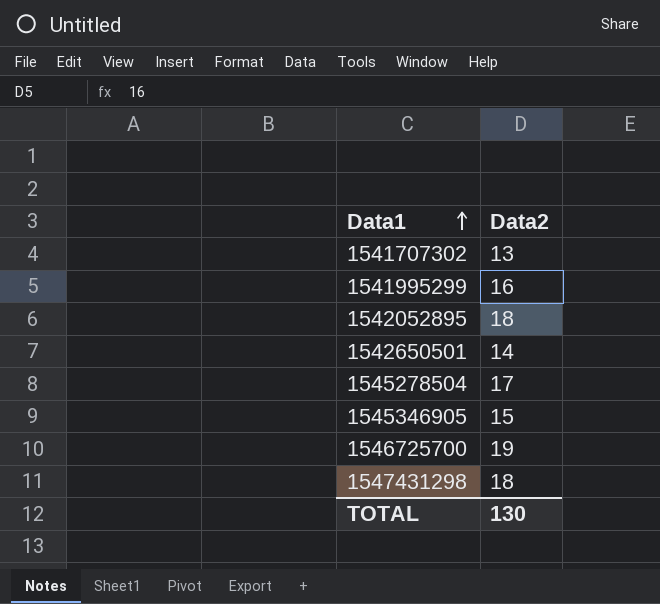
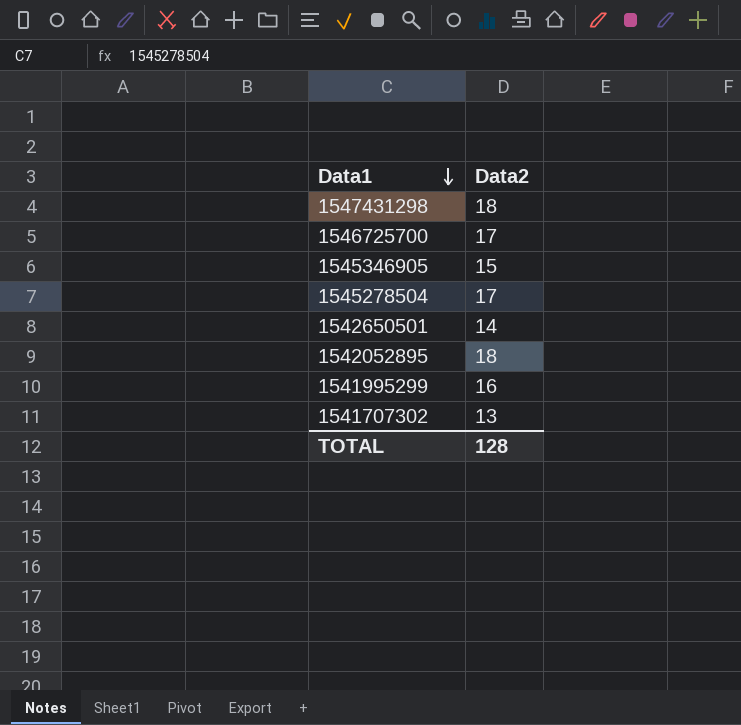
row order: Data1 ascending -> Data1 descending
1546725700 | Data2: 19 -> 17
TOTAL | Data2: 130 -> 128

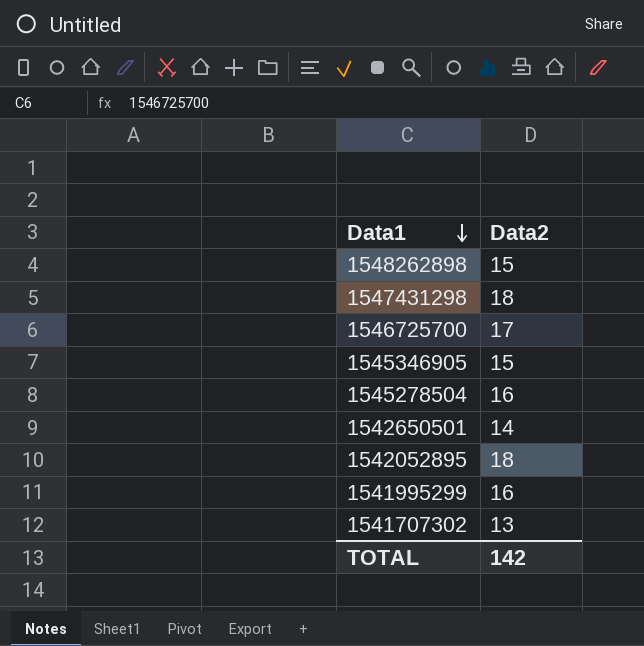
row 1548262898: none -> 15
1545278504 | Data2: 17 -> 16
TOTAL | Data2: 128 -> 142

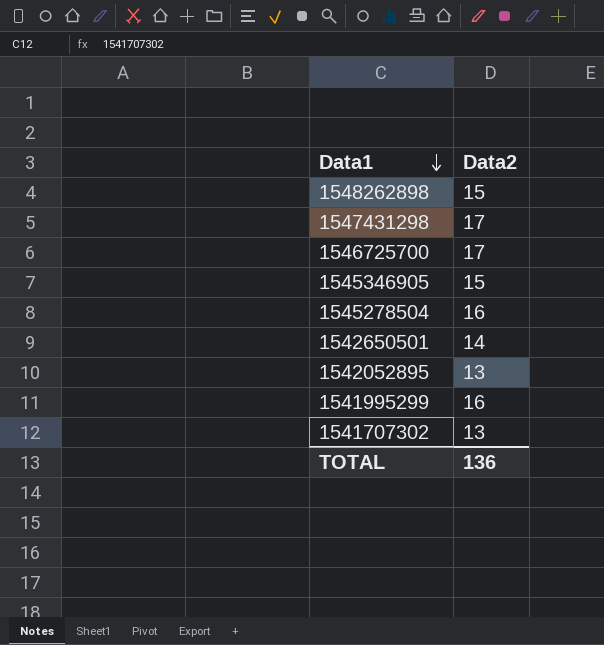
1547431298 | Data2: 18 -> 17
1542052895 | Data2: 18 -> 13
TOTAL | Data2: 142 -> 136

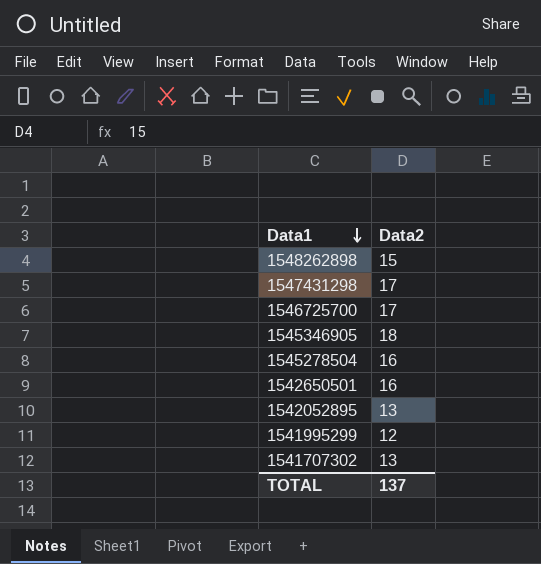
1545346905 | Data2: 15 -> 18
1542650501 | Data2: 14 -> 16
1541995299 | Data2: 16 -> 12
TOTAL | Data2: 136 -> 137

